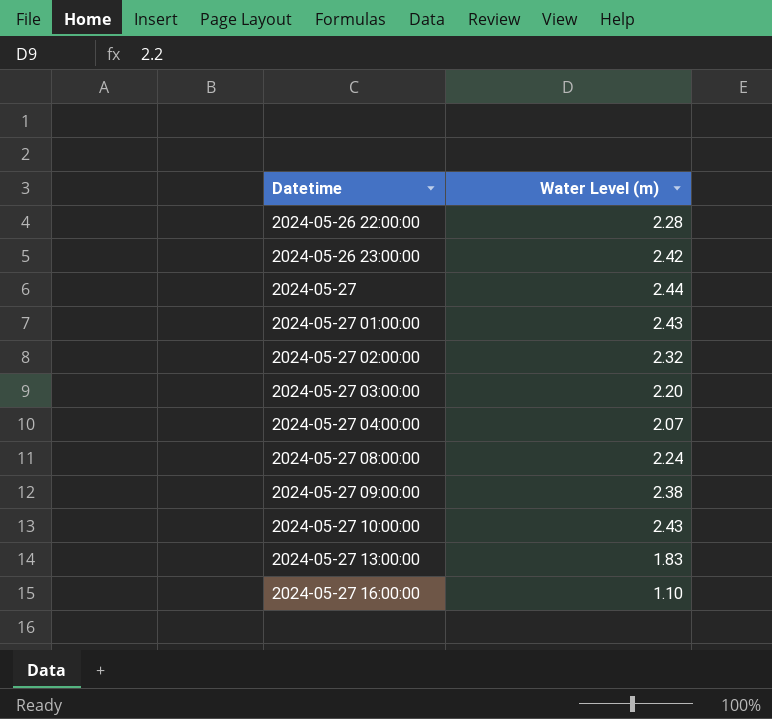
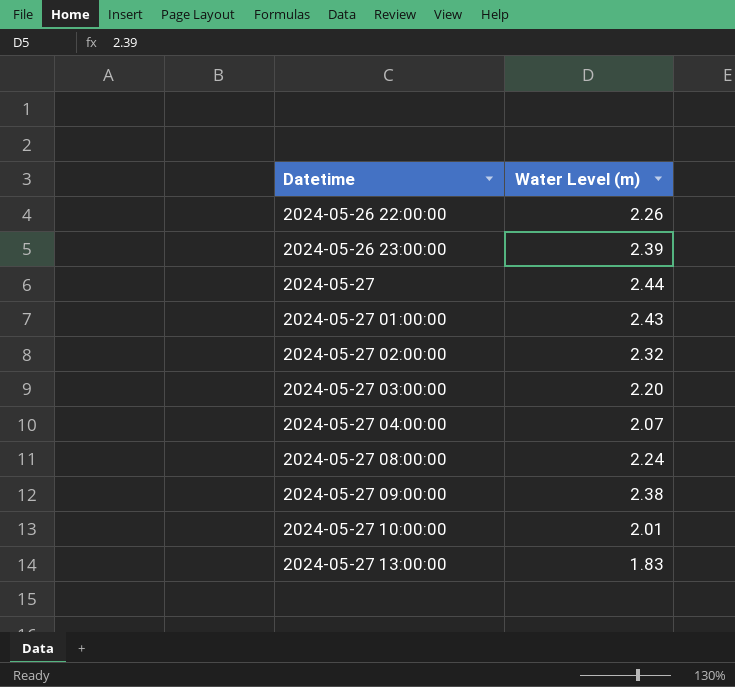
row 2024-05-27 16:00:00: 1.10 -> none
2024-05-26 22:00:00 | Water Level (m): 2.28 -> 2.26
2024-05-26 23:00:00 | Water Level (m): 2.42 -> 2.39
2024-05-27 10:00:00 | Water Level (m): 2.43 -> 2.01

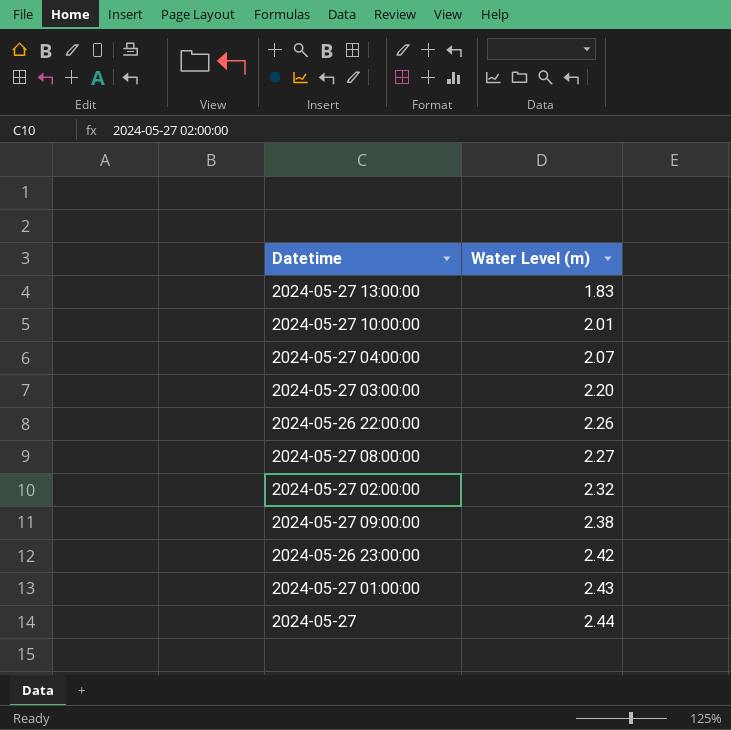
row order: Datetime ascending -> Water Level (m) ascending
2024-05-27 08:00:00 | Water Level (m): 2.24 -> 2.27
2024-05-26 23:00:00 | Water Level (m): 2.39 -> 2.42

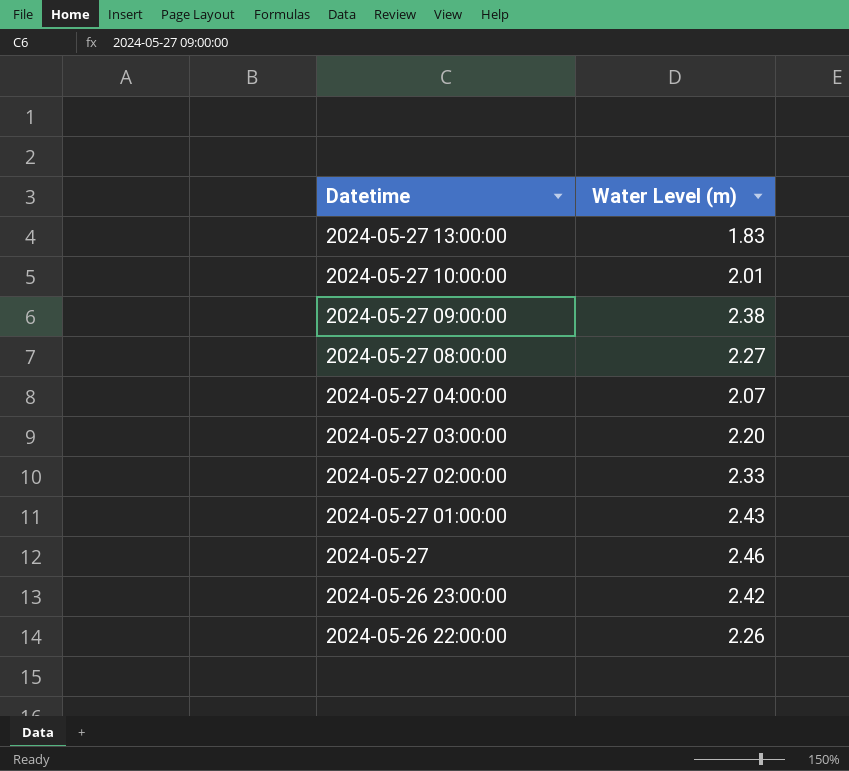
row order: Water Level (m) ascending -> Datetime descending
2024-05-27 02:00:00 | Water Level (m): 2.32 -> 2.33
2024-05-27 | Water Level (m): 2.44 -> 2.46

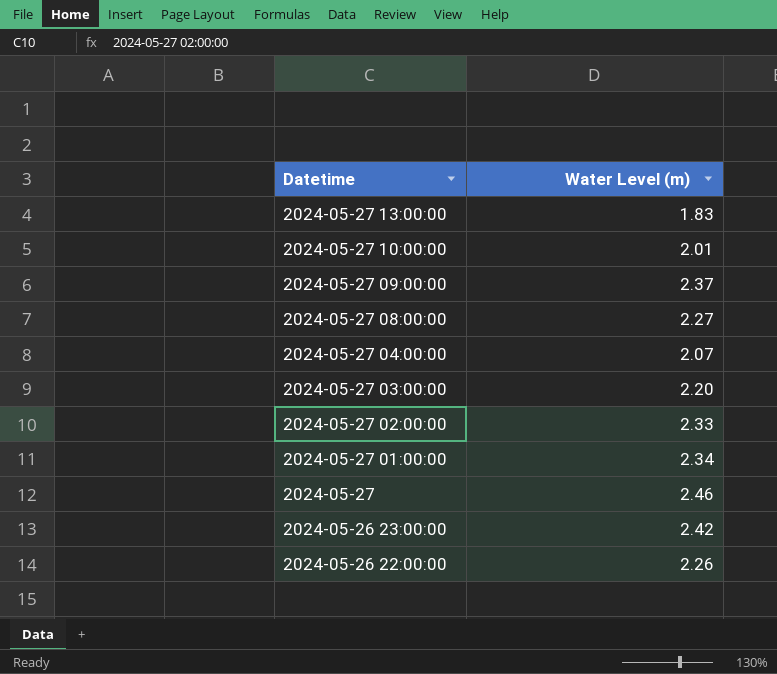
2024-05-27 09:00:00 | Water Level (m): 2.38 -> 2.37
2024-05-27 01:00:00 | Water Level (m): 2.43 -> 2.34

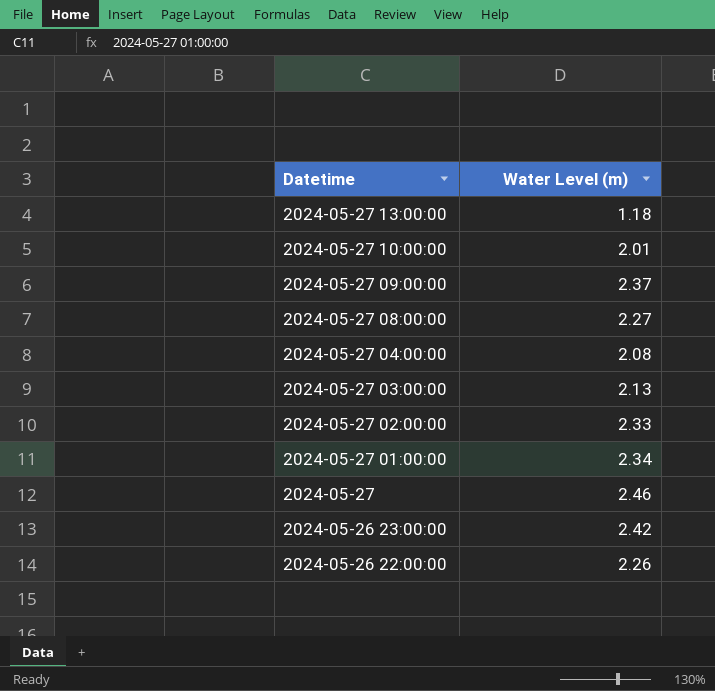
2024-05-27 13:00:00 | Water Level (m): 1.83 -> 1.18
2024-05-27 04:00:00 | Water Level (m): 2.07 -> 2.08
2024-05-27 03:00:00 | Water Level (m): 2.20 -> 2.13

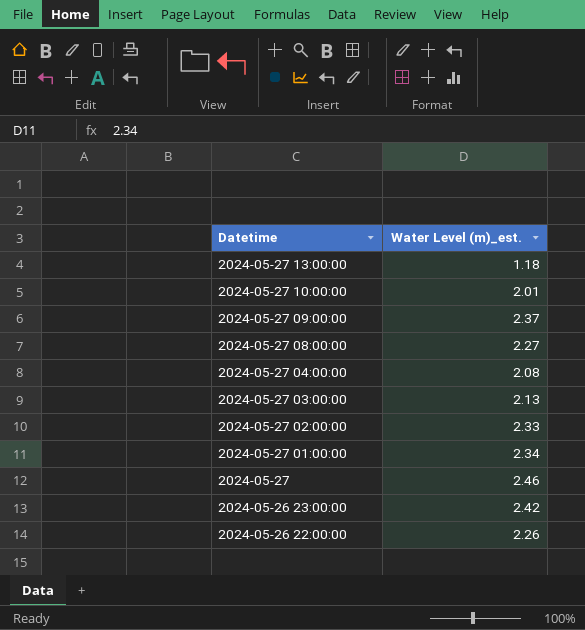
column name: Water Level (m) -> Water Level (m)_est.

